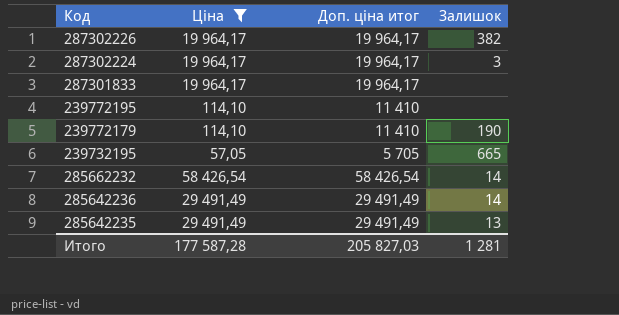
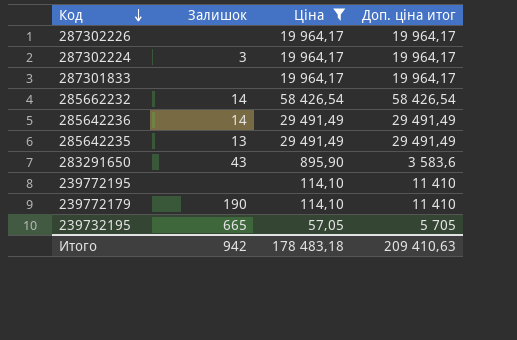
row order: none -> Код descending
column Залишок | position: 4 -> 2
287302226 | Залишок: 382 -> none
row 283291650: none -> 43 | 895,90 | 3 583,6
Итого | Залишок: 1 281 -> 942
Итого | Ціна: 177 587,28 -> 178 483,18
Итого | Доп. ціна итог: 205 827,03 -> 209 410,63

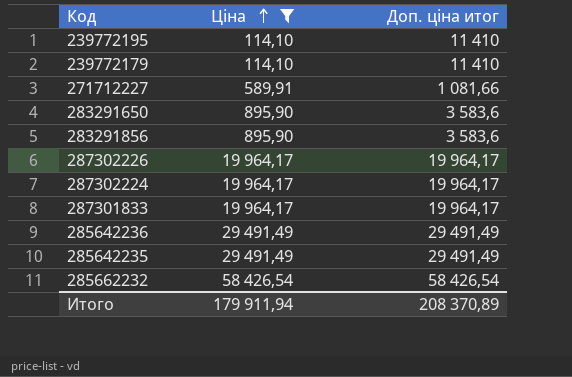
row order: Код descending -> Ціна ascending
column Залишок | position: 2 -> none
row 239732195: 665 | 57,05 | 5 705 -> none
row 271712227: none -> 589,91 | 1 081,66
row 283291856: none -> 895,90 | 3 583,6
Итого | Ціна: 178 483,18 -> 179 911,94
Итого | Доп. ціна итог: 209 410,63 -> 208 370,89

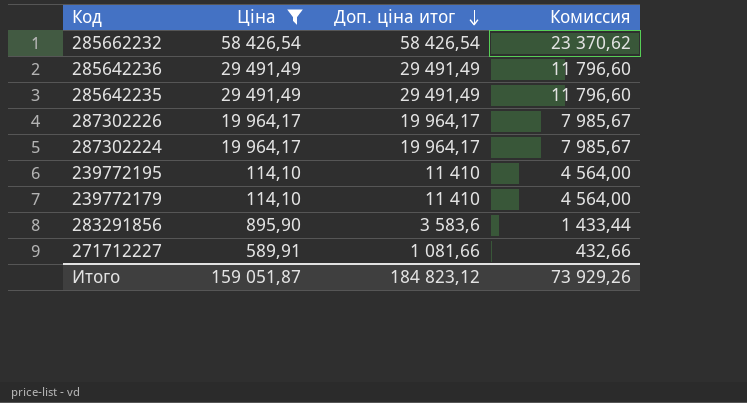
row order: Ціна ascending -> Доп. ціна итог descending
column Комиссия | formula: none -> [Доп. ціна итог] * 0,4
row 283291650: 895,90 | 3 583,6 -> none
row 287301833: 19 964,17 | 19 964,17 -> none
Итого | Ціна: 179 911,94 -> 159 051,87
Итого | Доп. ціна итог: 208 370,89 -> 184 823,12

